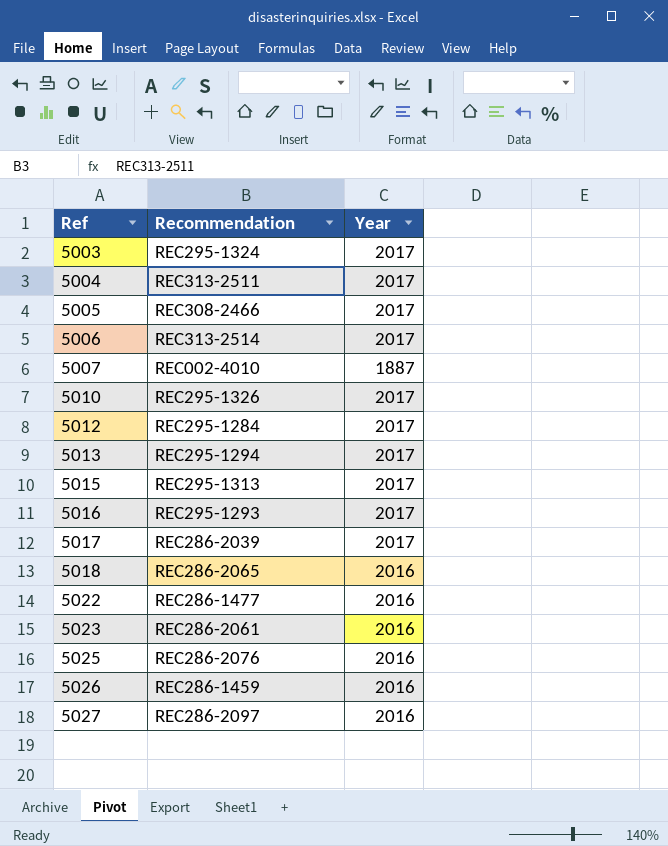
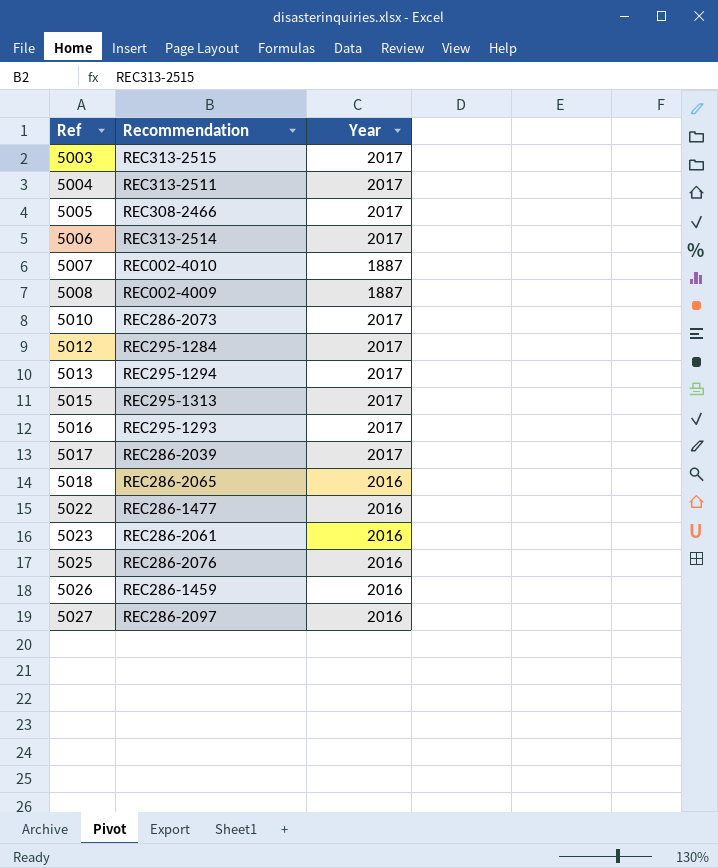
5003 | Recommendation: REC295-1324 -> REC313-2515
row 5008: none -> REC002-4009 | 1887
5010 | Recommendation: REC295-1326 -> REC286-2073

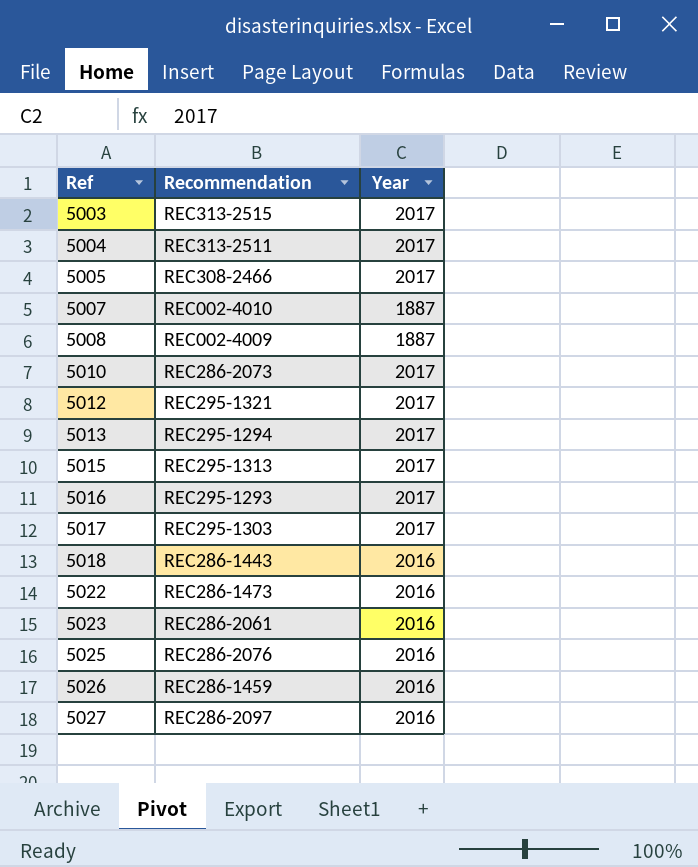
row 5006: REC313-2514 | 2017 -> none
5012 | Recommendation: REC295-1284 -> REC295-1321
5017 | Recommendation: REC286-2039 -> REC295-1303
5018 | Recommendation: REC286-2065 -> REC286-1443
5022 | Recommendation: REC286-1477 -> REC286-1473

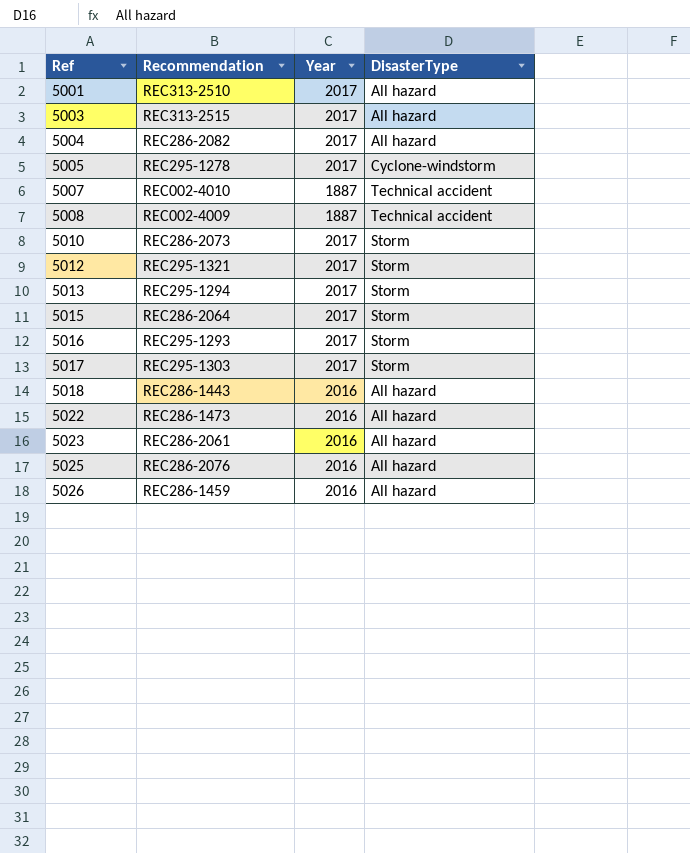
column DisasterType | position: none -> 4
row 5027: REC286-2097 | 2016 -> none
row 5001: none -> REC313-2510 | 2017 | All hazard
5004 | Recommendation: REC313-2511 -> REC286-2082
5005 | Recommendation: REC308-2466 -> REC295-1278
5015 | Recommendation: REC295-1313 -> REC286-2064

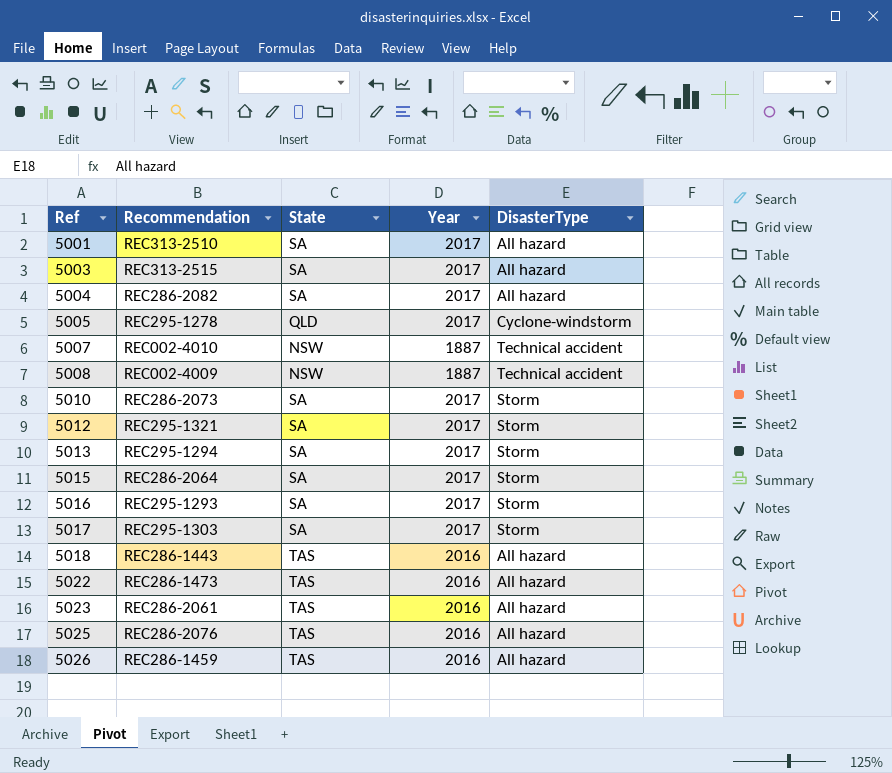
column State | position: none -> 3

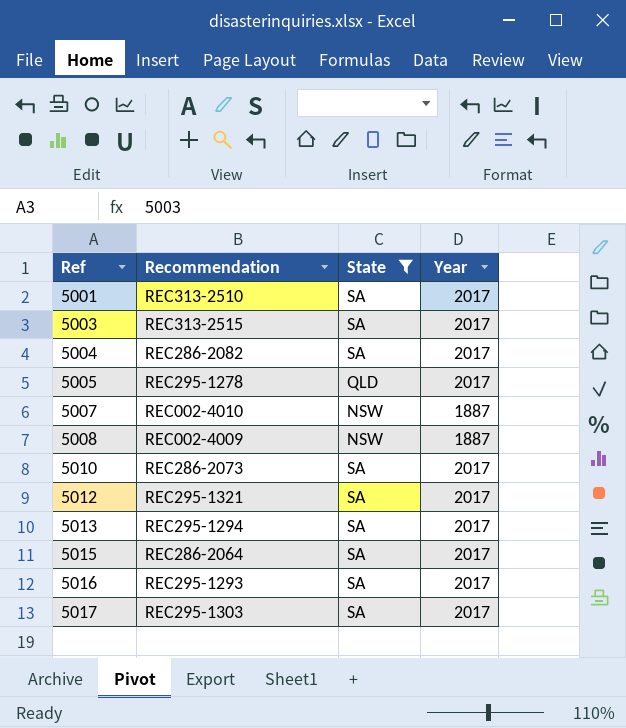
filter: none -> State != TAS
column DisasterType | position: 5 -> none

